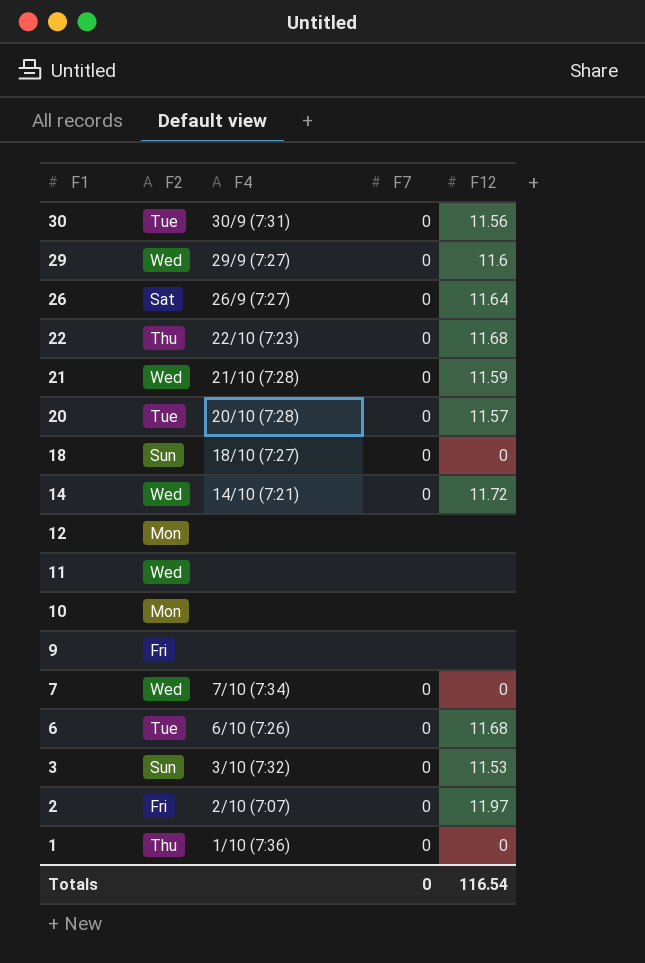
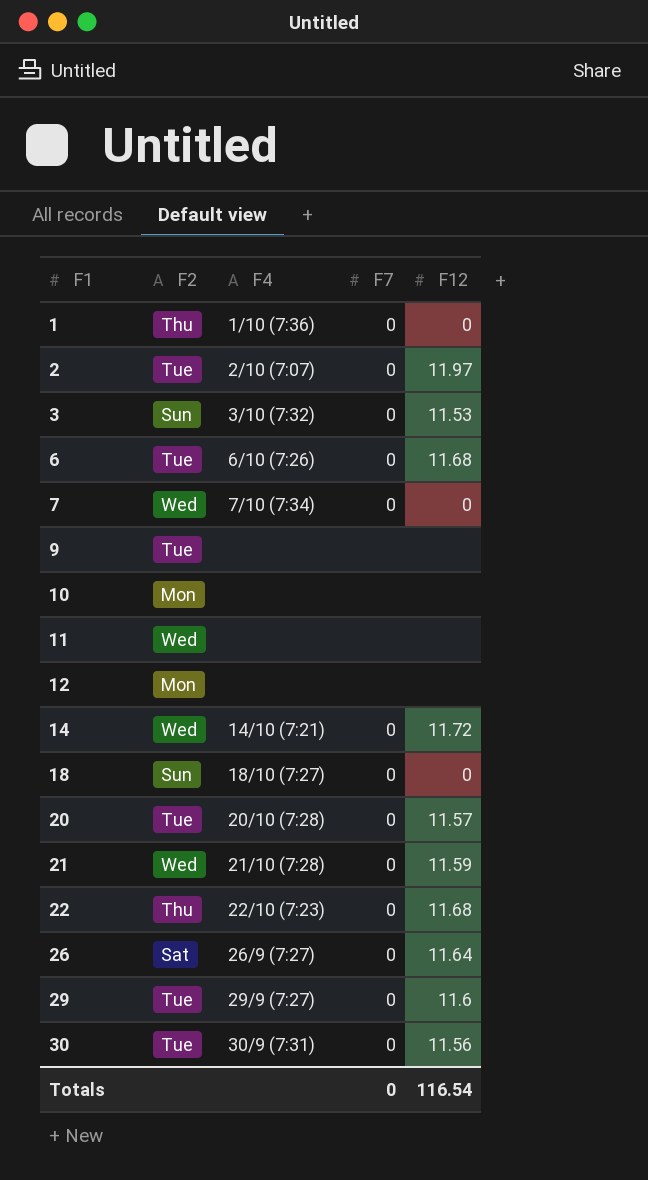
row order: F1 descending -> F1 ascending
2 | F2: Fri -> Tue
9 | F2: Fri -> Tue
29 | F2: Wed -> Tue

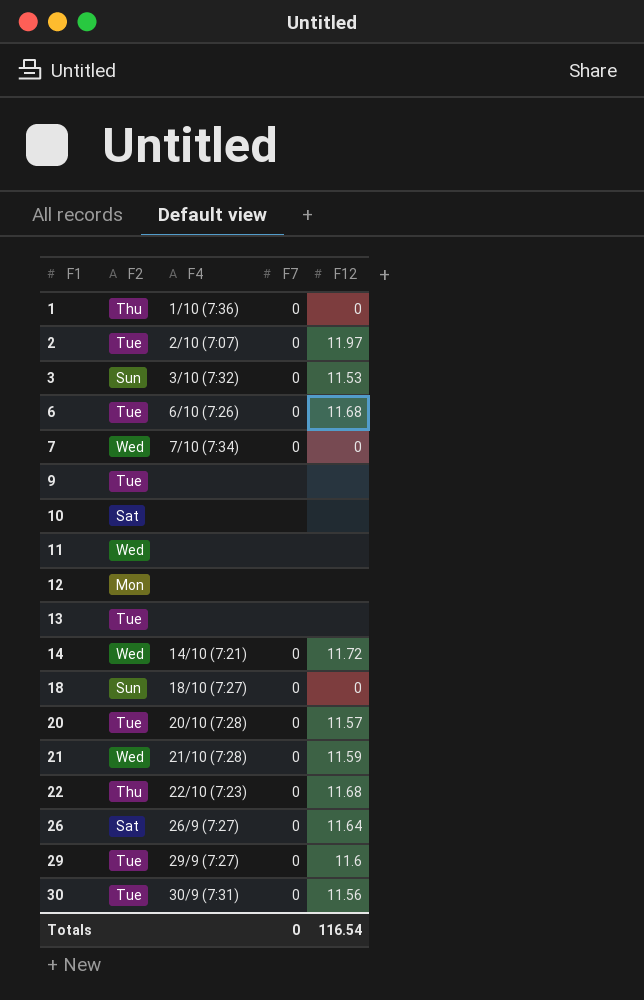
10 | F2: Mon -> Sat
row 13: none -> Tue | none | none | none

